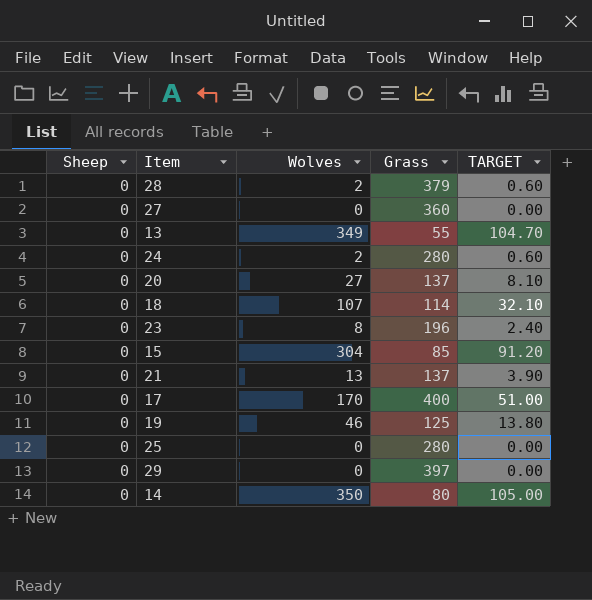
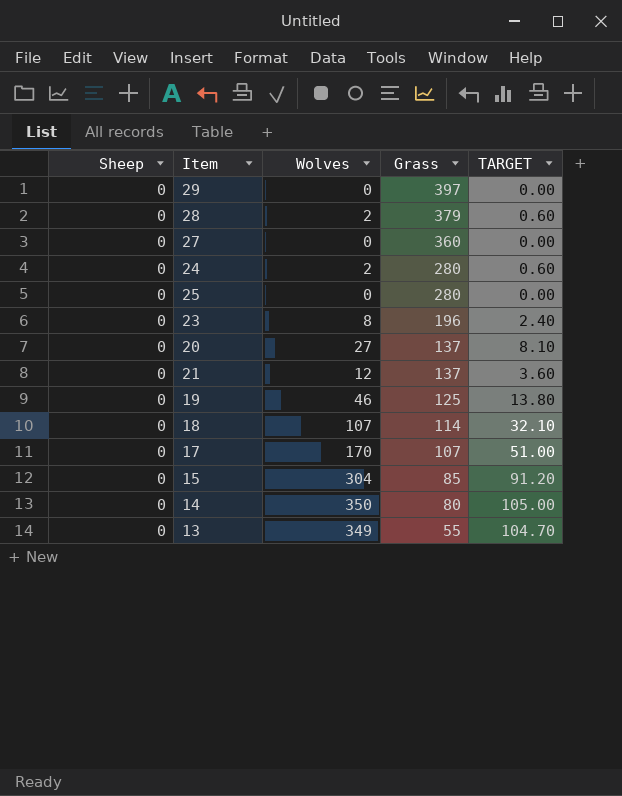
row order: none -> Grass descending
21 | Wolves: 13 -> 12
21 | TARGET: 3.90 -> 3.60
17 | Grass: 400 -> 107

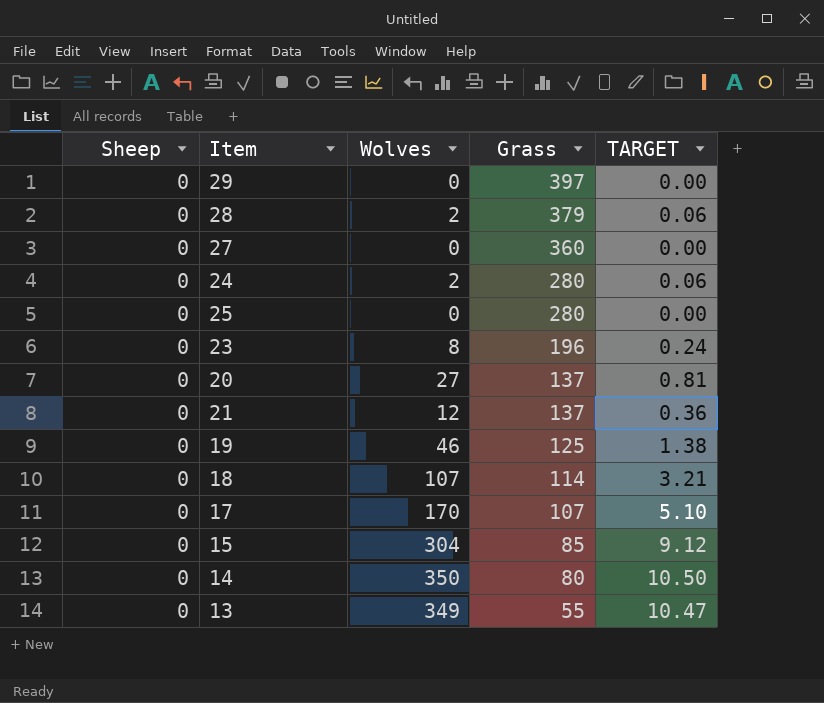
column TARGET | formula: [Wolves] * 0.3 -> [Wolves] * 0.03

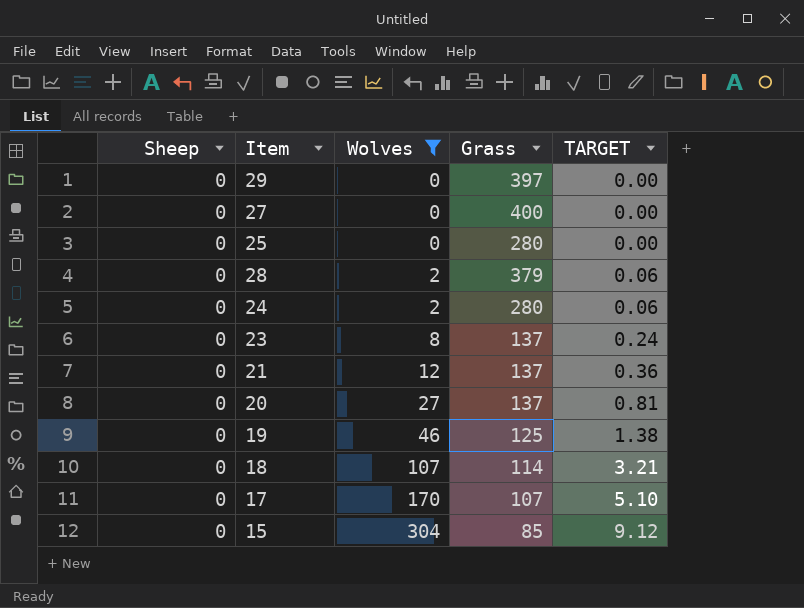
filter: none -> Wolves <= 304
row order: Grass descending -> Wolves ascending
27 | Grass: 360 -> 400
23 | Grass: 196 -> 137

